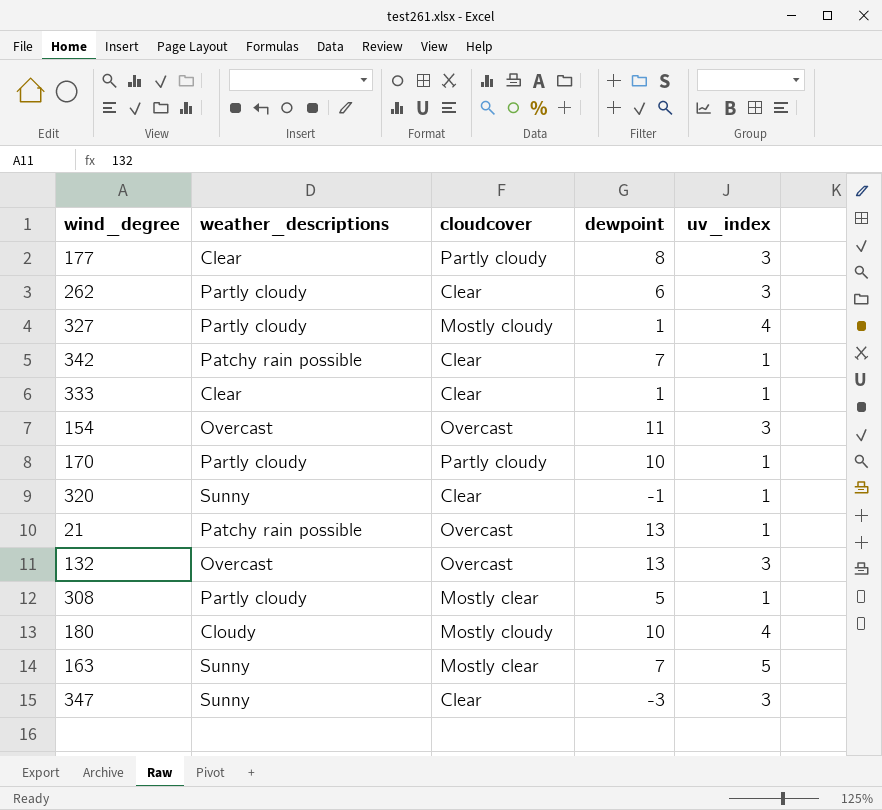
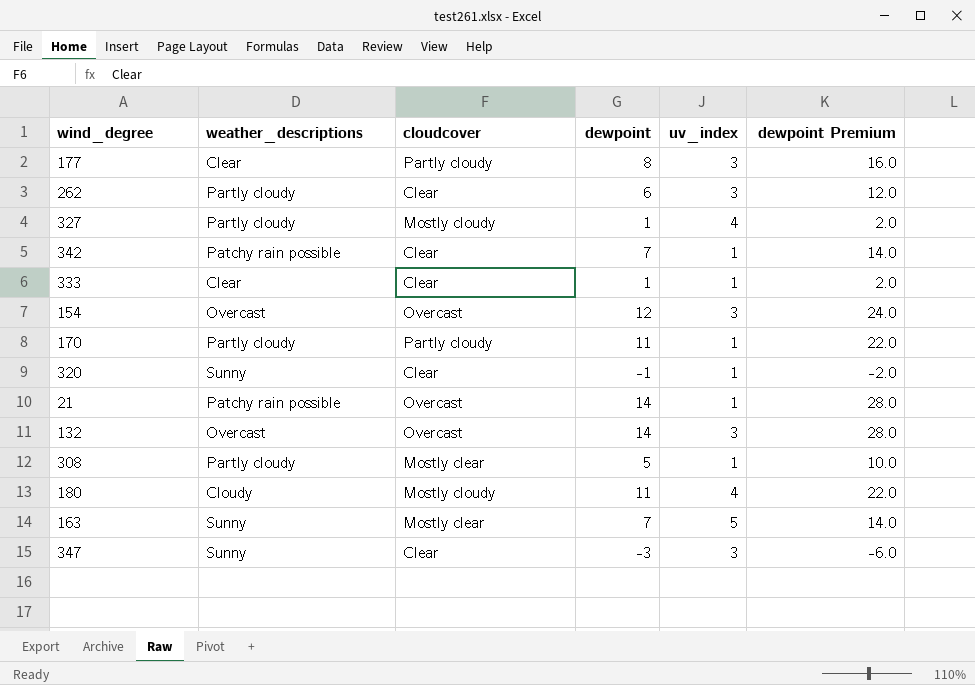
column dewpoint Premium | formula: none -> [dewpoint] * 2
154 | dewpoint: 11 -> 12
170 | dewpoint: 10 -> 11
21 | dewpoint: 13 -> 14
132 | dewpoint: 13 -> 14
180 | dewpoint: 10 -> 11

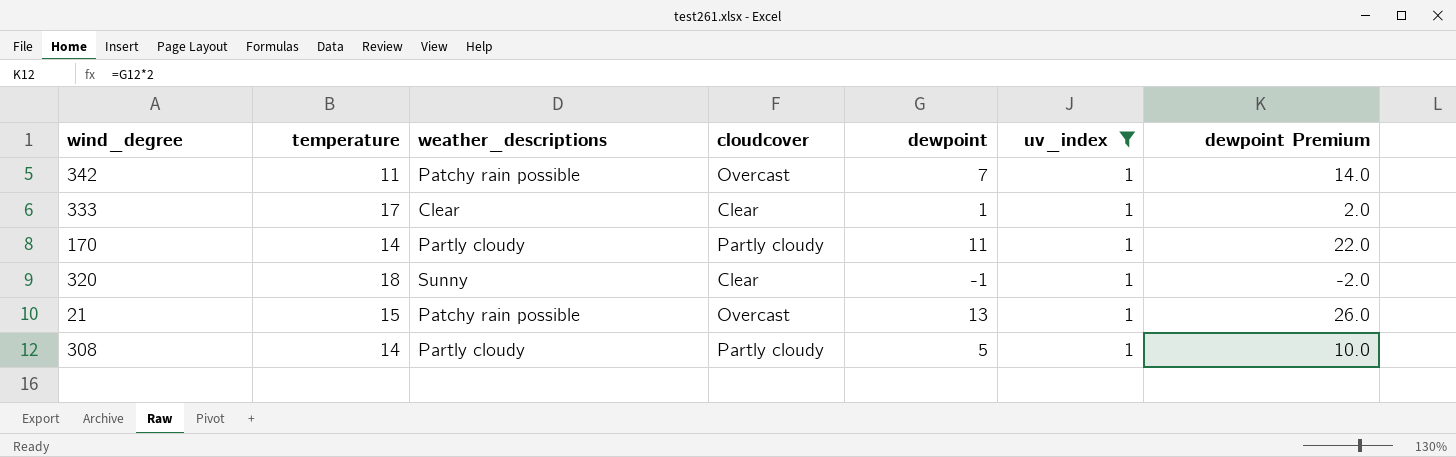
filter: none -> uv_index = 1
column temperature | position: none -> 2
342 | cloudcover: Clear -> Overcast
21 | dewpoint: 14 -> 13
21 | dewpoint Premium: 28.0 -> 26.0
308 | cloudcover: Mostly clear -> Partly cloudy

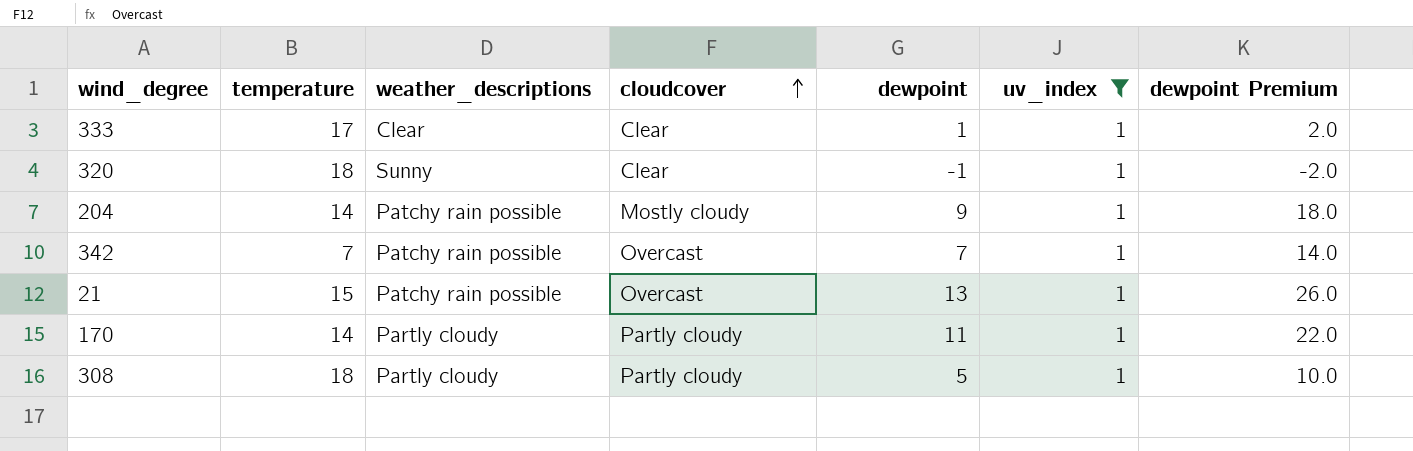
row order: none -> cloudcover ascending
row 204: none -> 14 | Patchy rain possible | Mostly cloudy | 9 | 1 | 18.0
342 | temperature: 11 -> 7
308 | temperature: 14 -> 18

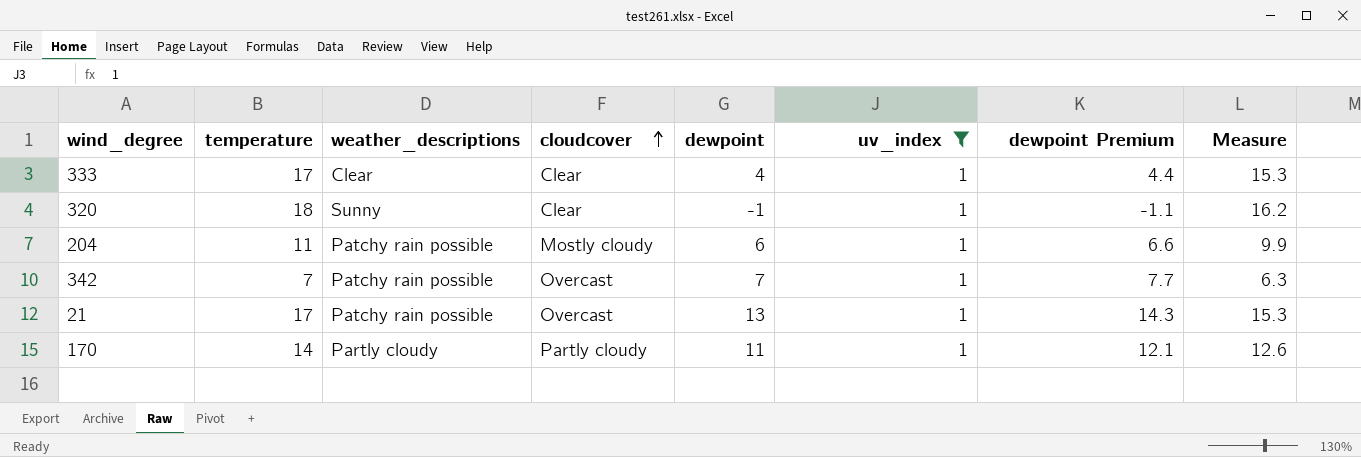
column dewpoint Premium | formula: [dewpoint] * 2 -> [dewpoint] * 1.1
column Measure | formula: none -> [temperature] * 0.9
row 308: 18 | Partly cloudy | Partly cloudy | 5 | 1 | 10.0 -> none
333 | dewpoint: 1 -> 4
204 | temperature: 14 -> 11
204 | dewpoint: 9 -> 6
21 | temperature: 15 -> 17

